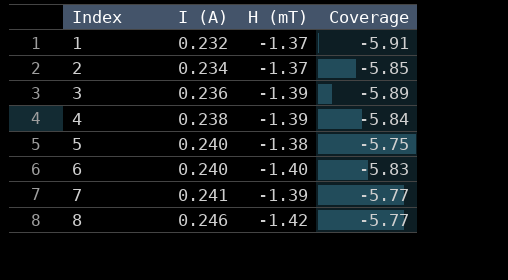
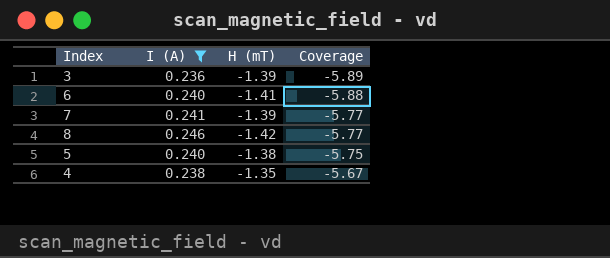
filter: none -> I (A) >= 0.236
row order: Index ascending -> Coverage ascending
6 | H (mT): -1.40 -> -1.41
6 | Coverage: -5.83 -> -5.88
4 | H (mT): -1.39 -> -1.35
4 | Coverage: -5.84 -> -5.67

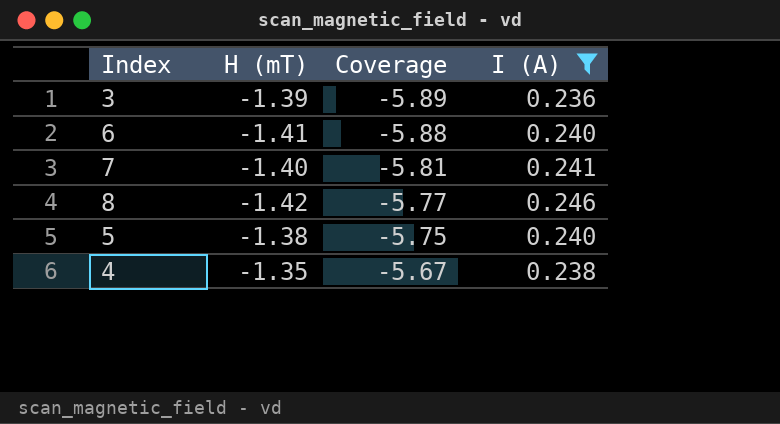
column I (A) | position: 2 -> 4
7 | H (mT): -1.39 -> -1.40
7 | Coverage: -5.77 -> -5.81

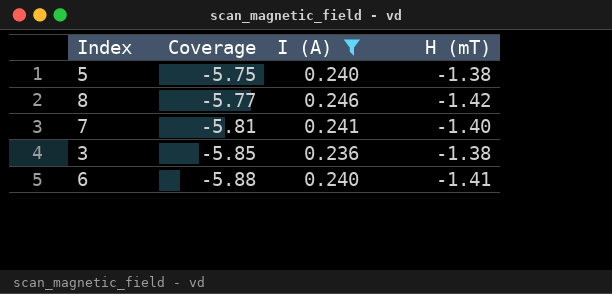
row order: Coverage ascending -> Coverage descending
column H (mT) | position: 2 -> 4
row 4: -1.35 | -5.67 | 0.238 -> none
3 | Coverage: -5.89 -> -5.85
3 | H (mT): -1.39 -> -1.38

